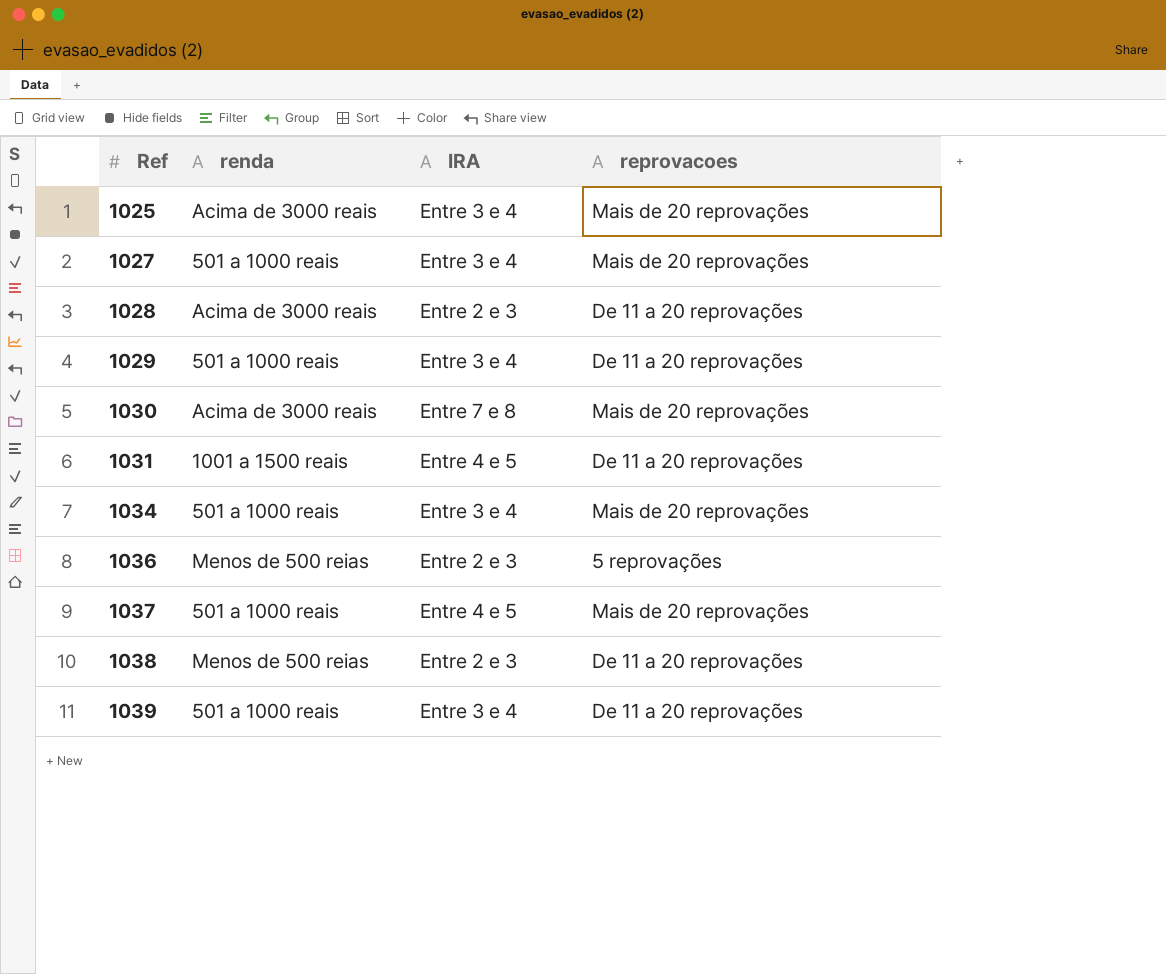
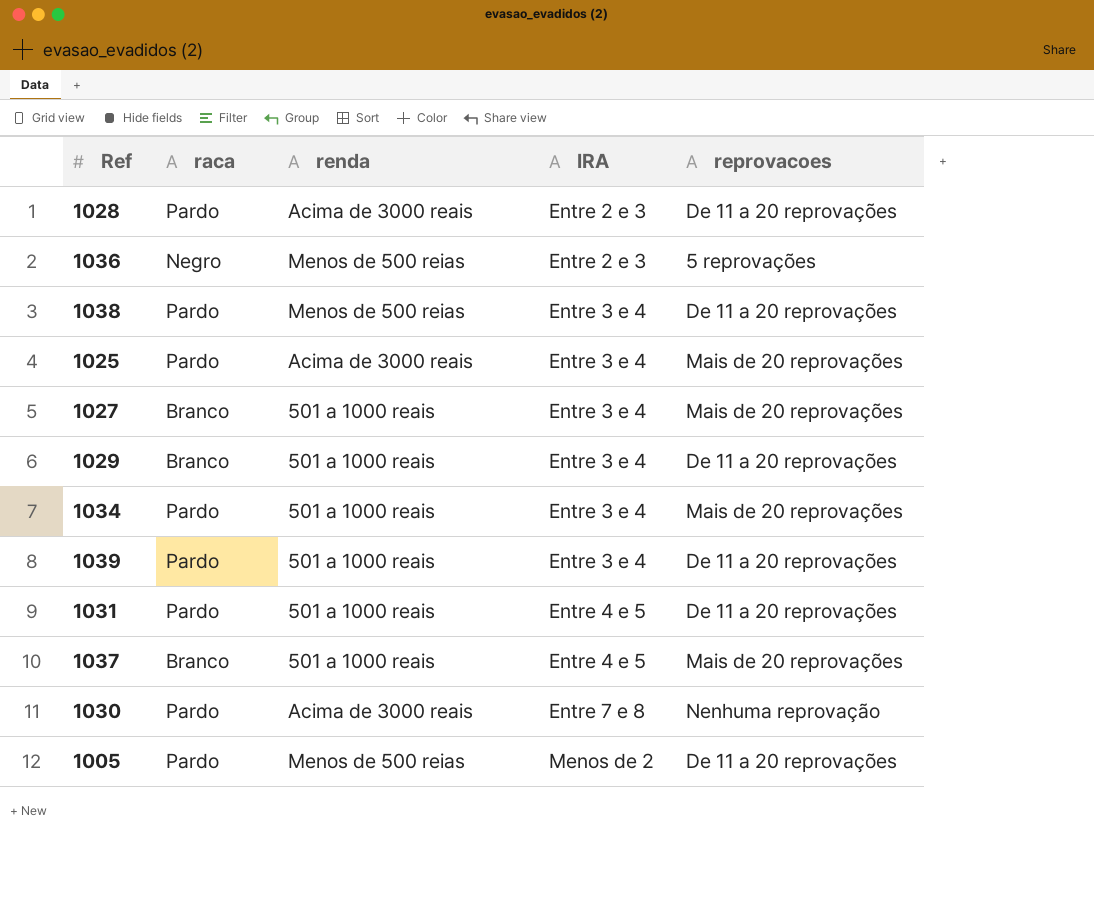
row order: Ref ascending -> IRA ascending
column raca | position: none -> 2
1038 | IRA: Entre 2 e 3 -> Entre 3 e 4
1031 | renda: 1001 a 1500 reais -> 501 a 1000 reais
1030 | reprovacoes: Mais de 20 reprovações -> Nenhuma reprovação
row 1005: none -> Pardo | Menos de 500 reias | Menos de 2 | De 11 a 20 reprovações

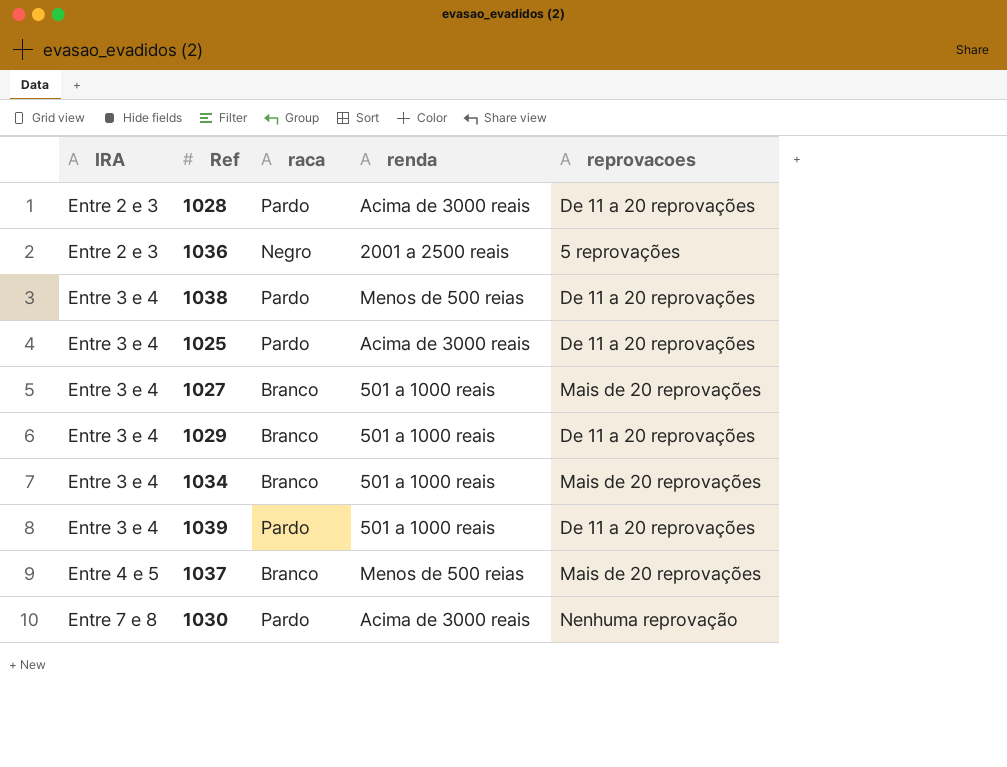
column IRA | position: 4 -> 1
row 1031: Pardo | 501 a 1000 reais | Entre 4 e 5 | De 11 a 20 reprovações -> none
row 1005: Pardo | Menos de 500 reias | Menos de 2 | De 11 a 20 reprovações -> none
1036 | renda: Menos de 500 reias -> 2001 a 2500 reais
1025 | reprovacoes: Mais de 20 reprovações -> De 11 a 20 reprovações
1034 | raca: Pardo -> Branco
1037 | renda: 501 a 1000 reais -> Menos de 500 reias

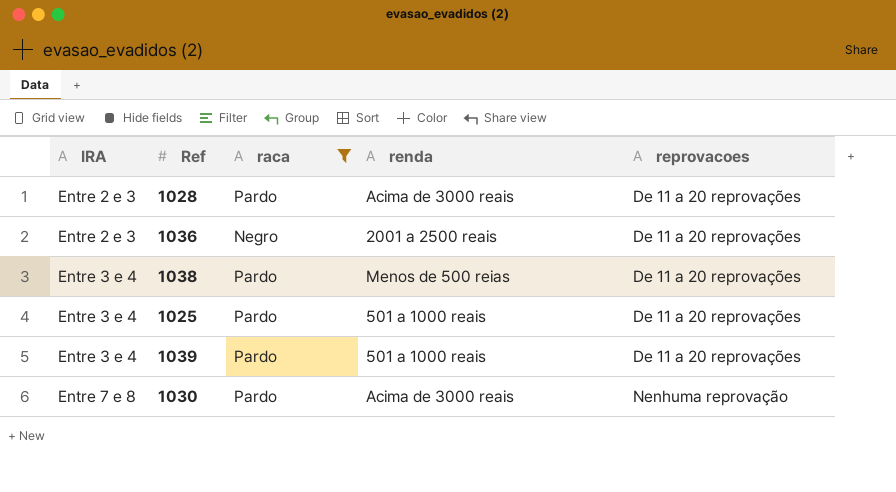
filter: none -> raca != Branco
1036 | reprovacoes: 5 reprovações -> De 11 a 20 reprovações
1025 | renda: Acima de 3000 reais -> 501 a 1000 reais

